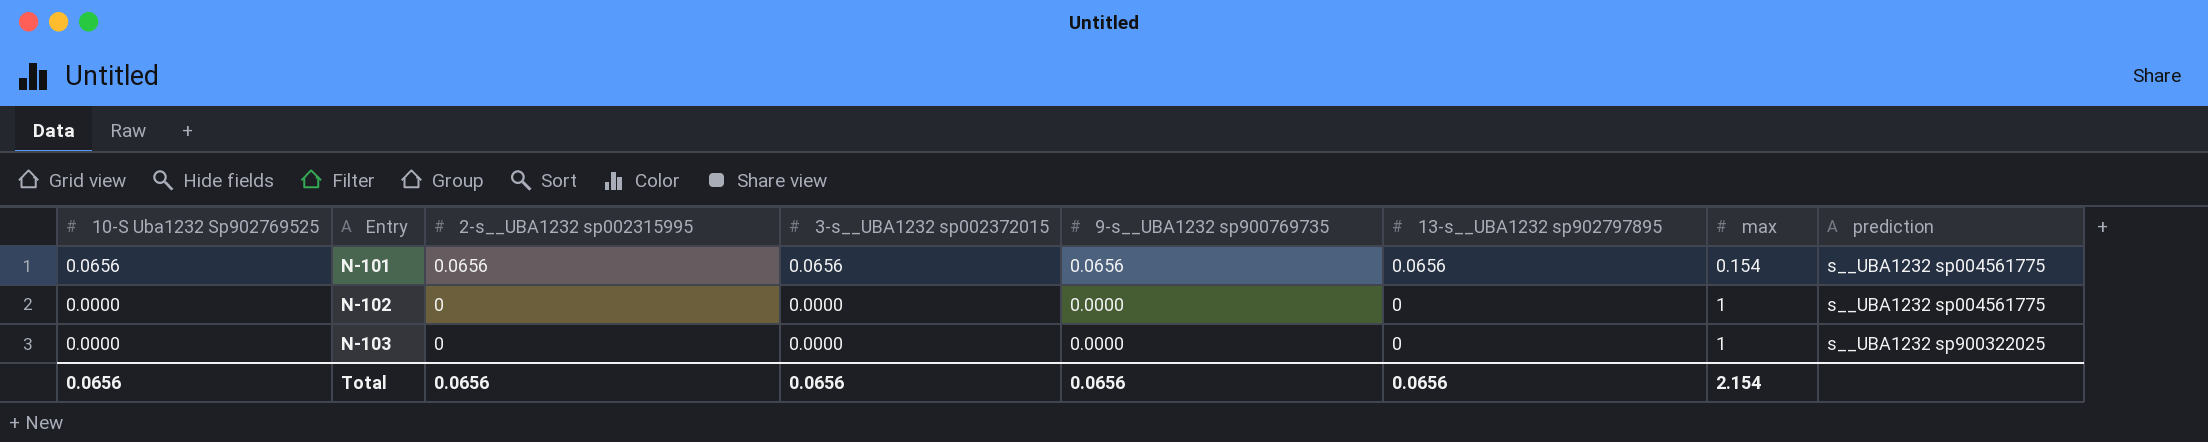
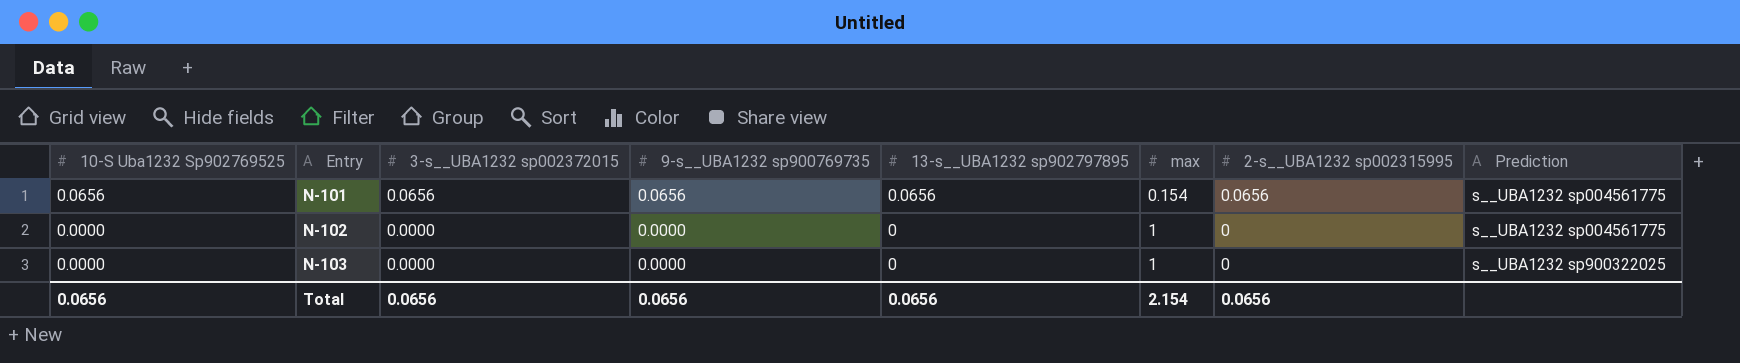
column 2-s__UBA1232 sp002315995 | position: 3 -> 7
column name: prediction -> Prediction

